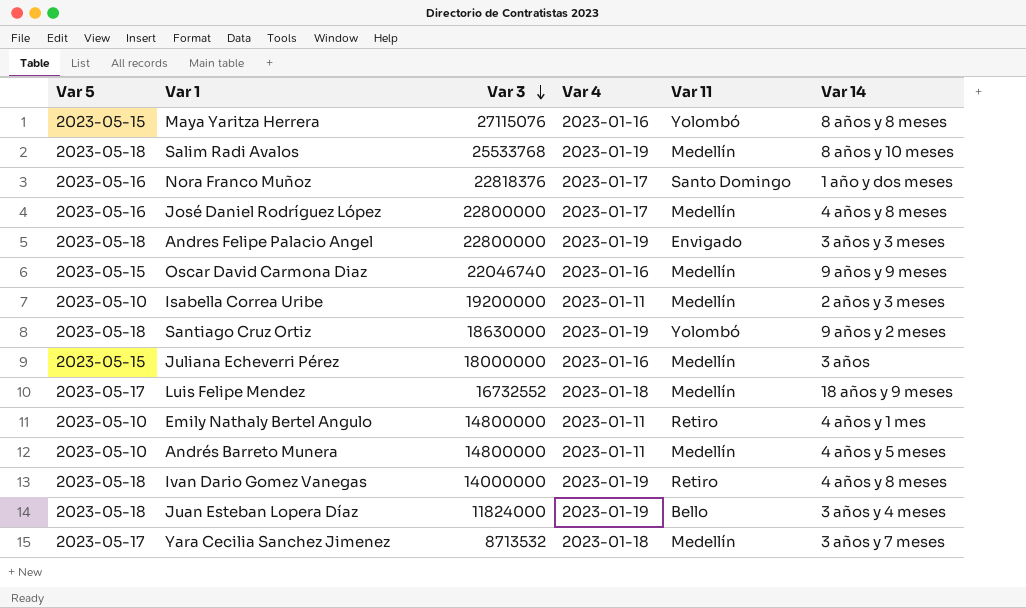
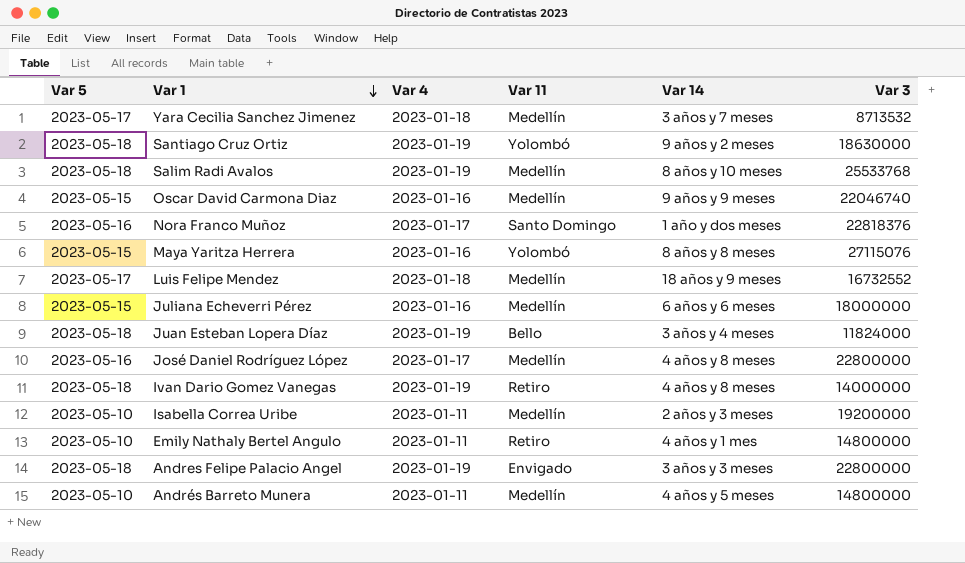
row order: Var 3 descending -> Var 1 descending
column Var 3 | position: 3 -> 6
Juliana Echeverri Pérez | Var 14: 3 años -> 6 años y 6 meses

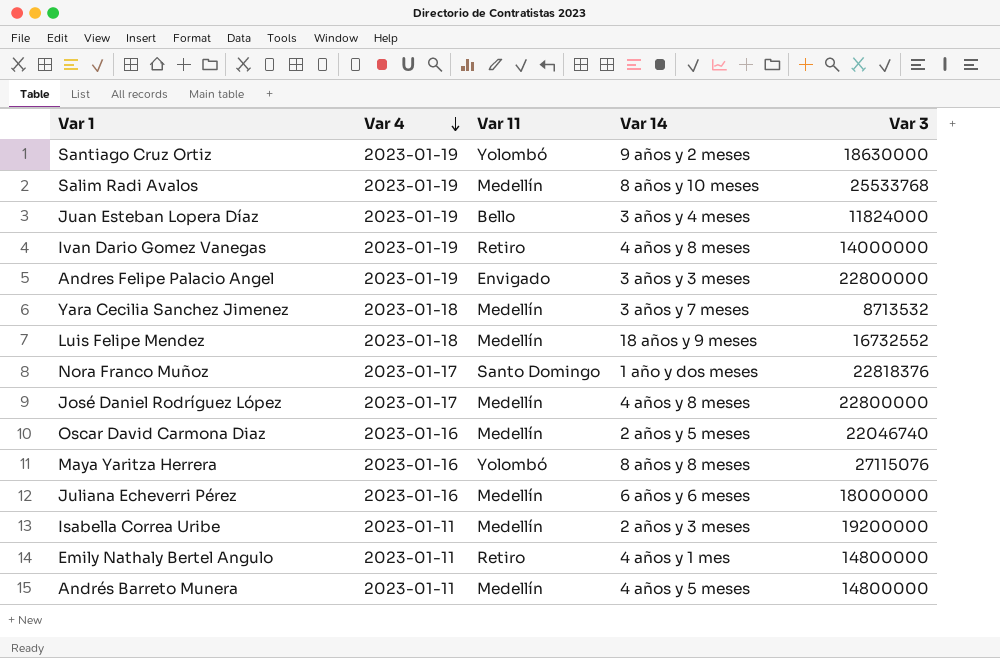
row order: Var 1 descending -> Var 4 descending
column Var 5 | position: 1 -> none
Oscar David Carmona Diaz | Var 14: 9 años y 9 meses -> 2 años y 5 meses

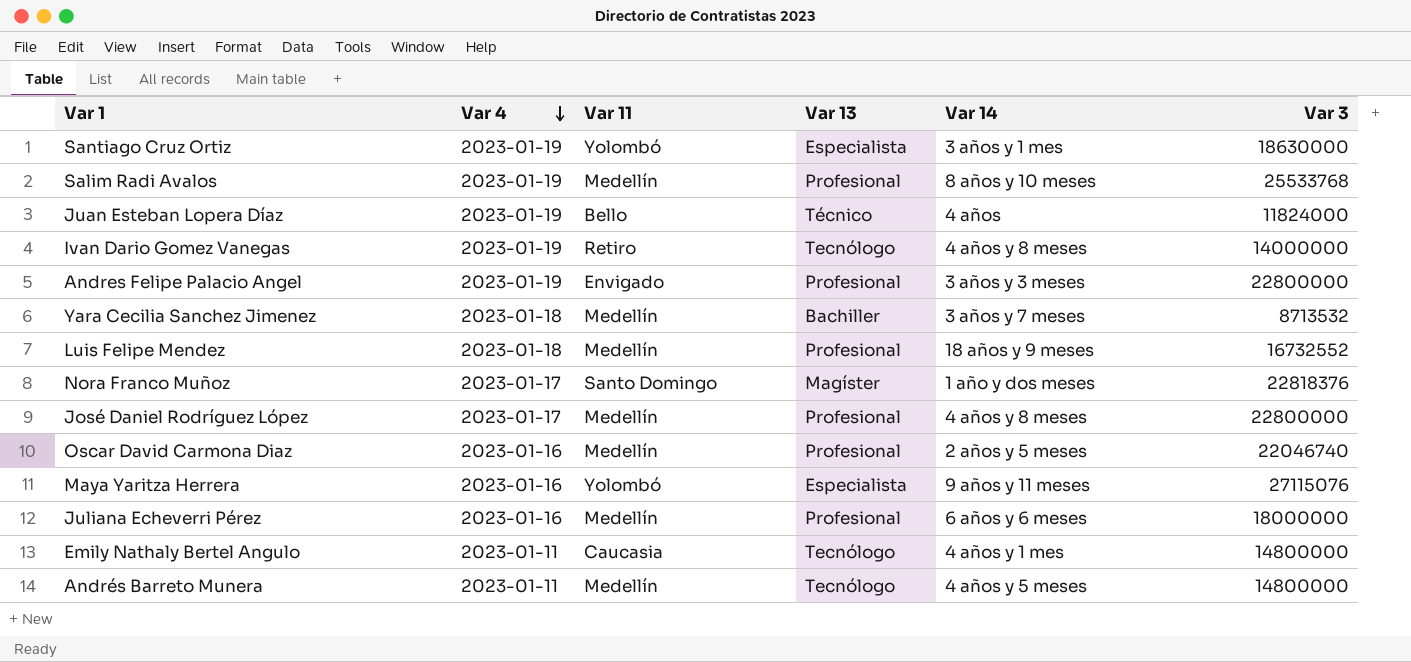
column Var 13 | position: none -> 4
row Isabella Correa Uribe: 2023-01-11 | Medellín | 2 años y 3 meses | 19200000 -> none
Santiago Cruz Ortiz | Var 14: 9 años y 2 meses -> 3 años y 1 mes
Juan Esteban Lopera Díaz | Var 14: 3 años y 4 meses -> 4 años
Maya Yaritza Herrera | Var 14: 8 años y 8 meses -> 9 años y 11 meses
Emily Nathaly Bertel Angulo | Var 11: Retiro -> Caucasia

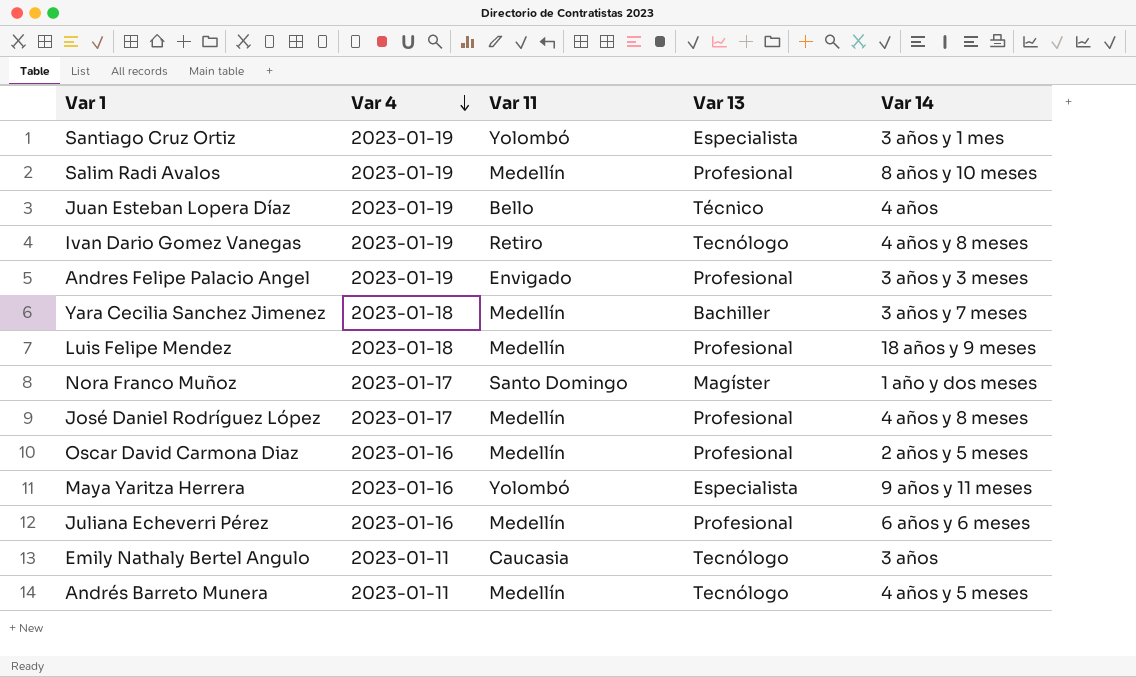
column Var 3 | position: 6 -> none
Emily Nathaly Bertel Angulo | Var 14: 4 años y 1 mes -> 3 años

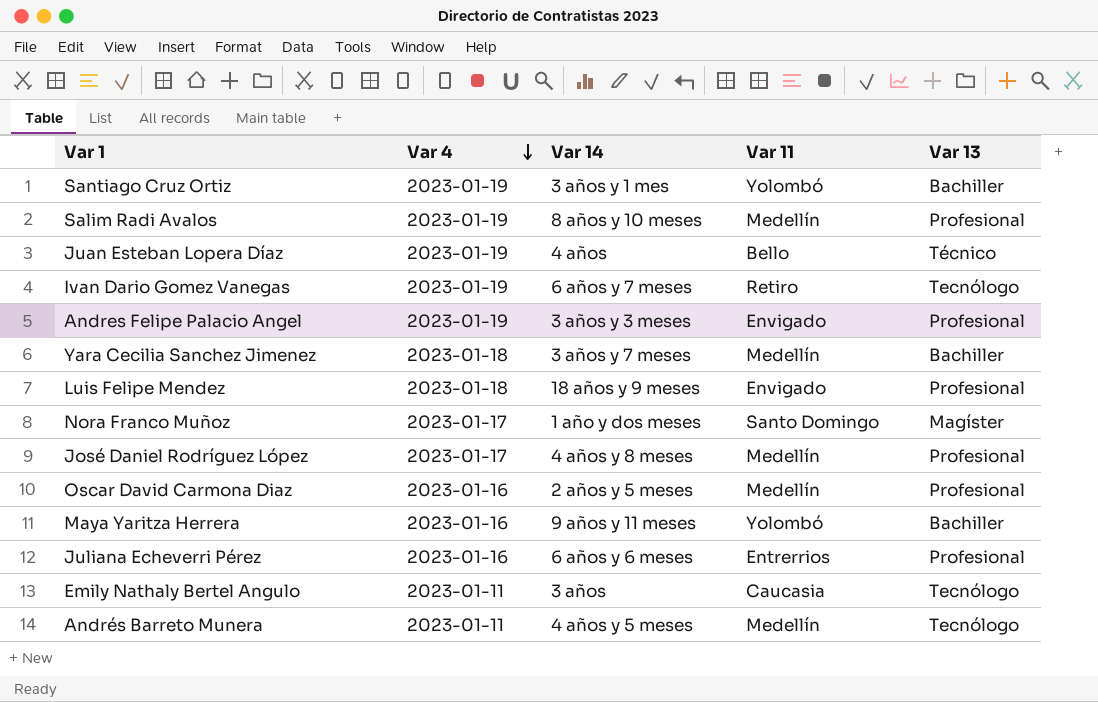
column Var 14 | position: 5 -> 3
Santiago Cruz Ortiz | Var 13: Especialista -> Bachiller
Ivan Dario Gomez Vanegas | Var 14: 4 años y 8 meses -> 6 años y 7 meses
Luis Felipe Mendez | Var 11: Medellín -> Envigado
Maya Yaritza Herrera | Var 13: Especialista -> Bachiller
Juliana Echeverri Pérez | Var 11: Medellín -> Entrerrios

